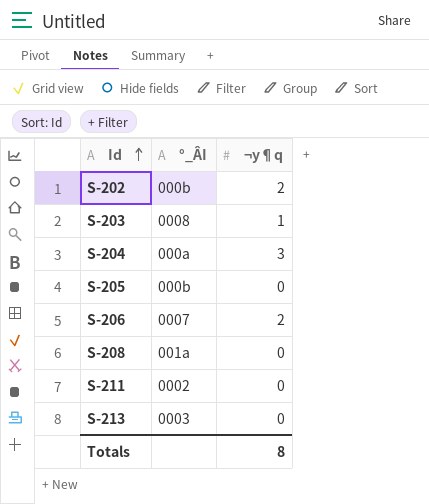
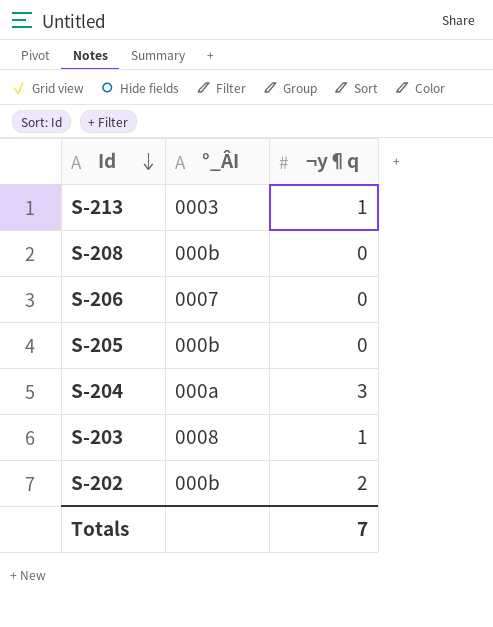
row order: Id ascending -> Id descending
row S-211: 0002 | 0 -> none
S-213 | ¬y¶q: 0 -> 1
S-208 | °_ÂI: 001a -> 000b
S-206 | ¬y¶q: 2 -> 0
Totals | ¬y¶q: 8 -> 7

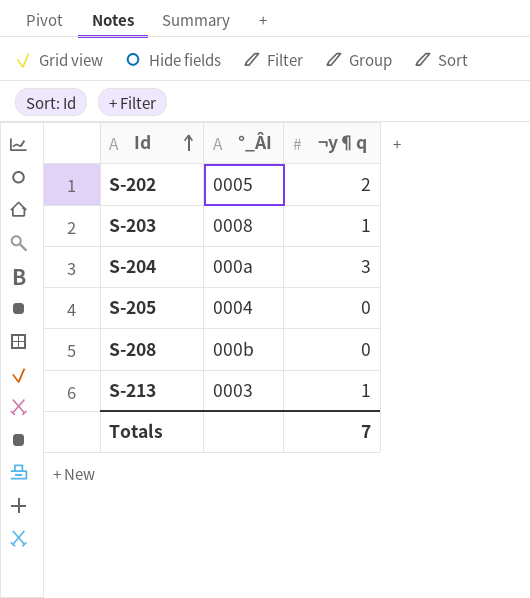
row order: Id descending -> Id ascending
row S-206: 0007 | 0 -> none
S-202 | °_ÂI: 000b -> 0005
S-205 | °_ÂI: 000b -> 0004

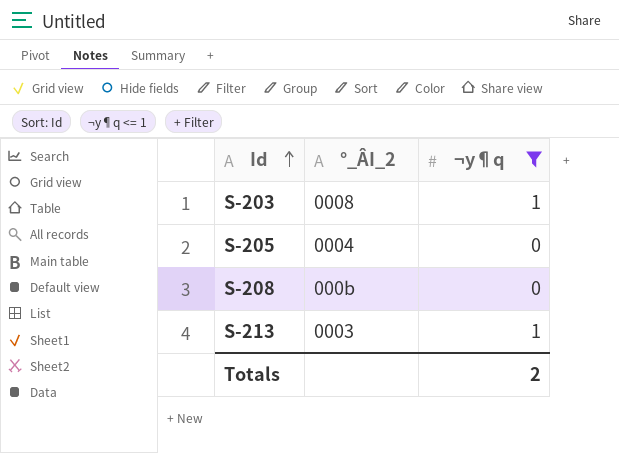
filter: none -> ¬y¶q <= 1
column name: °_ÂI -> °_ÂI_2
Totals | ¬y¶q: 7 -> 2

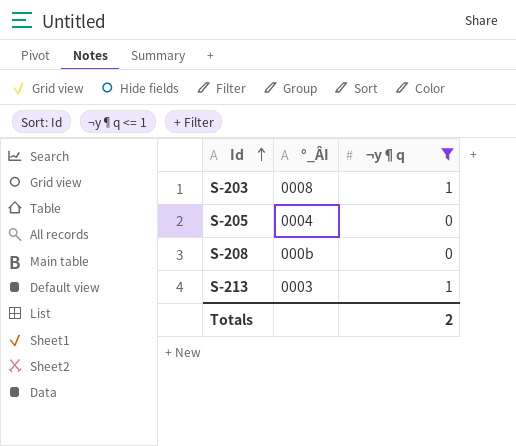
column name: °_ÂI_2 -> °_ÂI

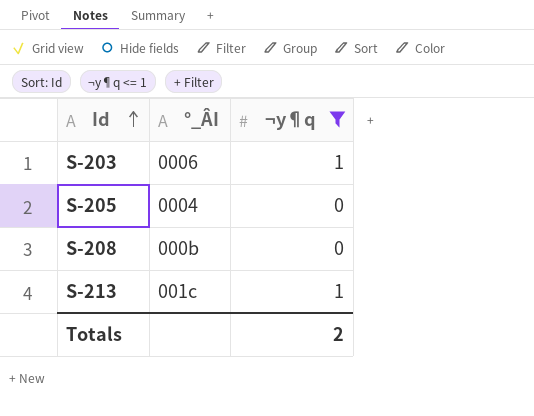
S-203 | °_ÂI: 0008 -> 0006
S-213 | °_ÂI: 0003 -> 001c

